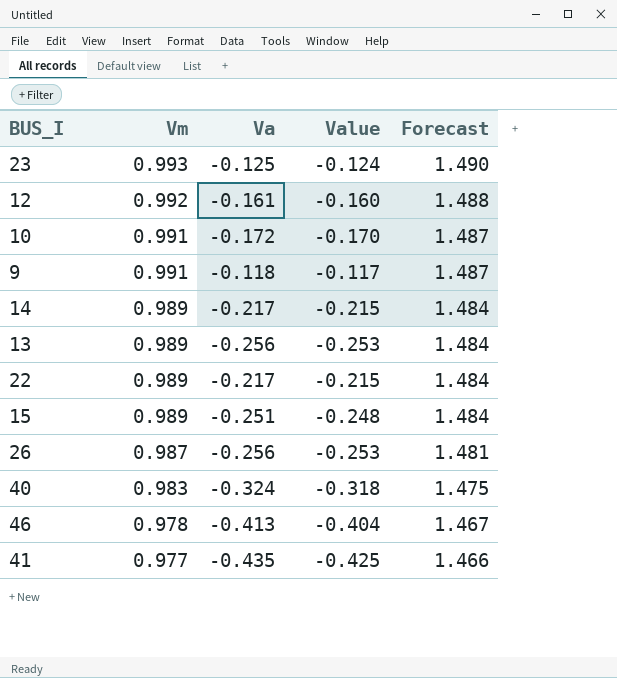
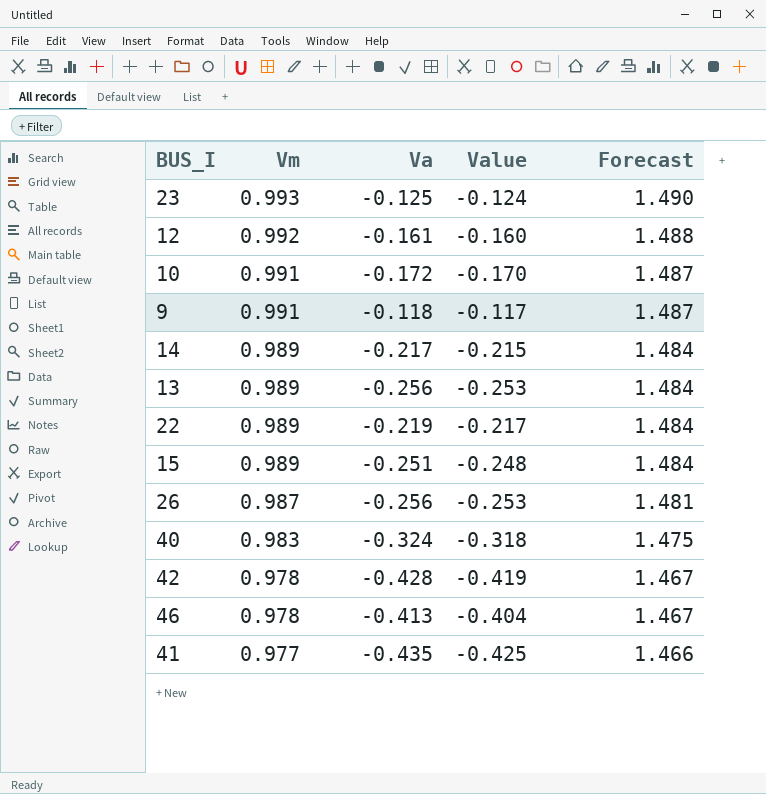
22 | Va: -0.217 -> -0.219
22 | Value: -0.215 -> -0.217
row 42: none -> 0.978 | -0.428 | -0.419 | 1.467

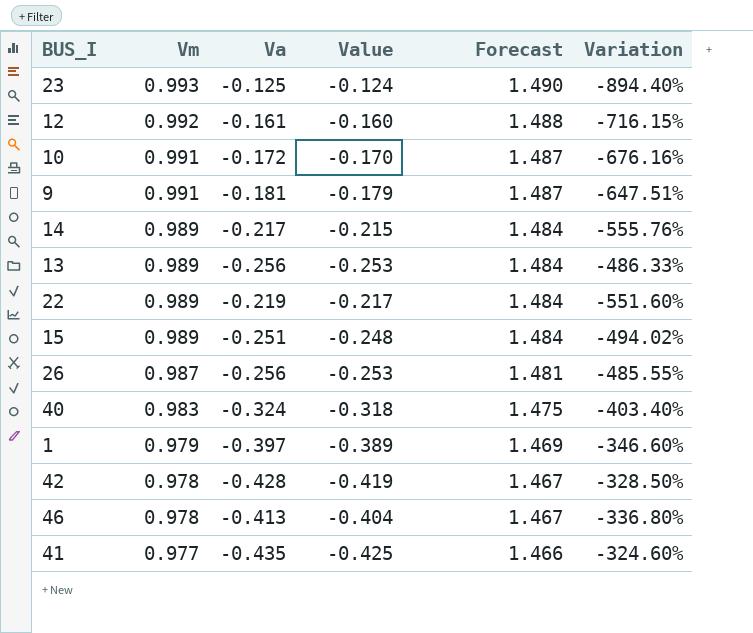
column Variation | formula: none -> ([Vm] - [Va]) / [Va]
9 | Va: -0.118 -> -0.181
9 | Value: -0.117 -> -0.179
row 1: none -> 0.979 | -0.397 | -0.389 | 1.469 | -346.60%

